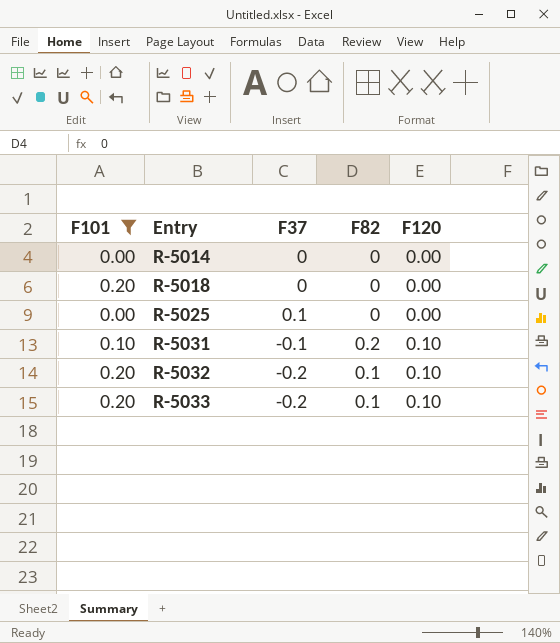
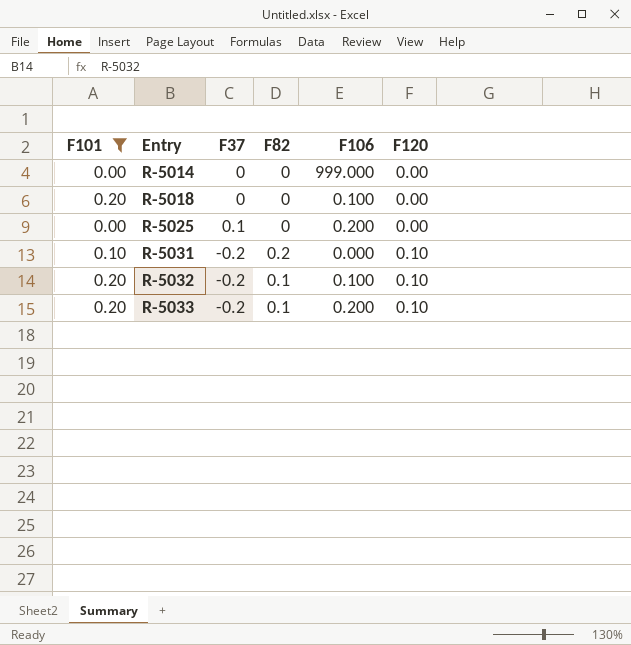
column F106 | position: none -> 5
R-5031 | F37: -0.1 -> -0.2

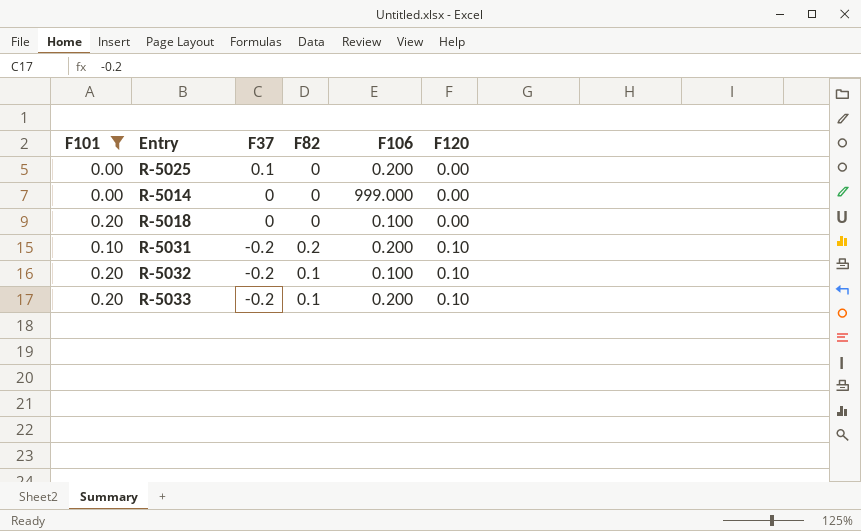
row order: Entry ascending -> F37 descending
R-5031 | F106: 0.000 -> 0.200

